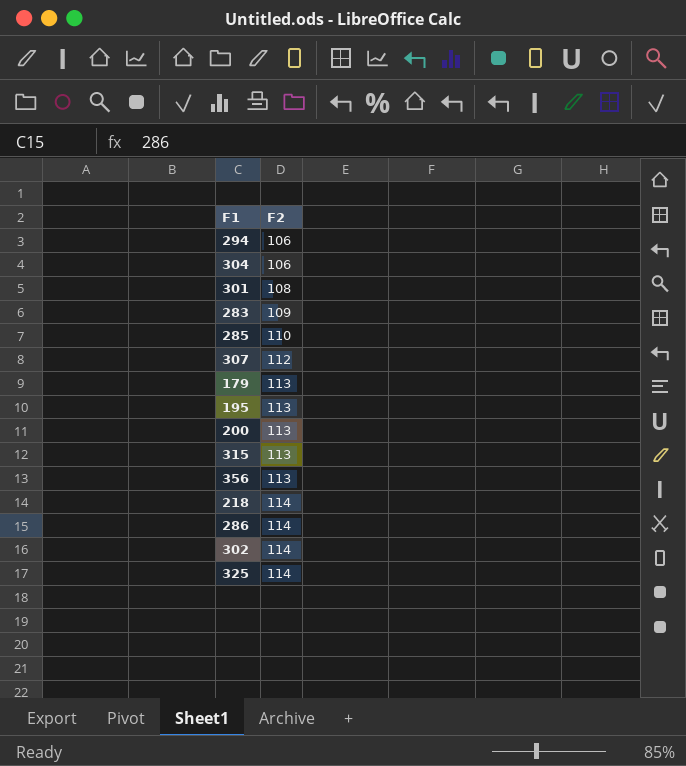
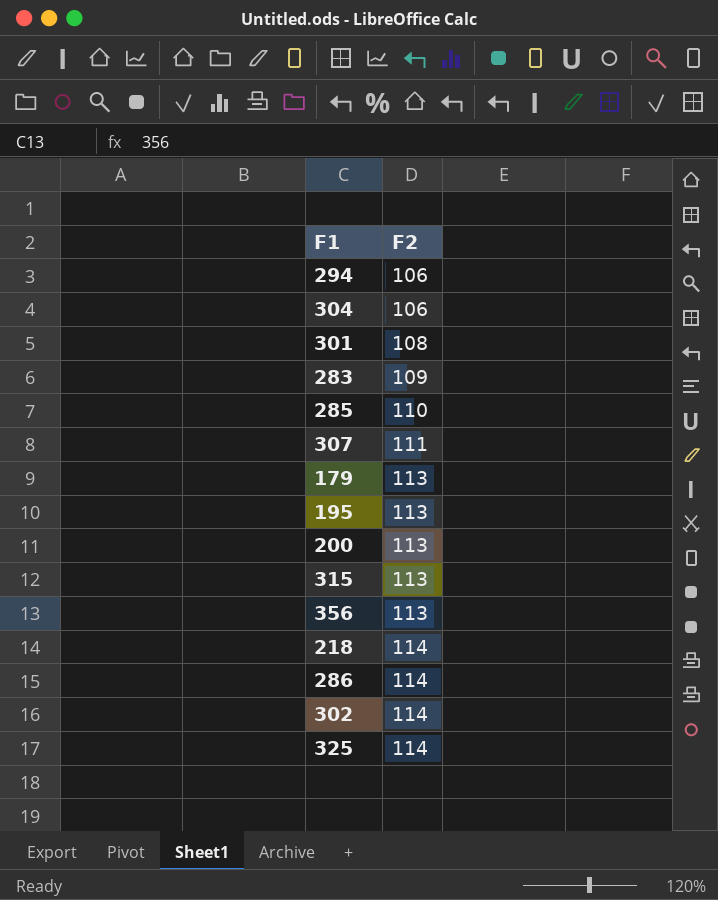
307 | F2: 112 -> 111

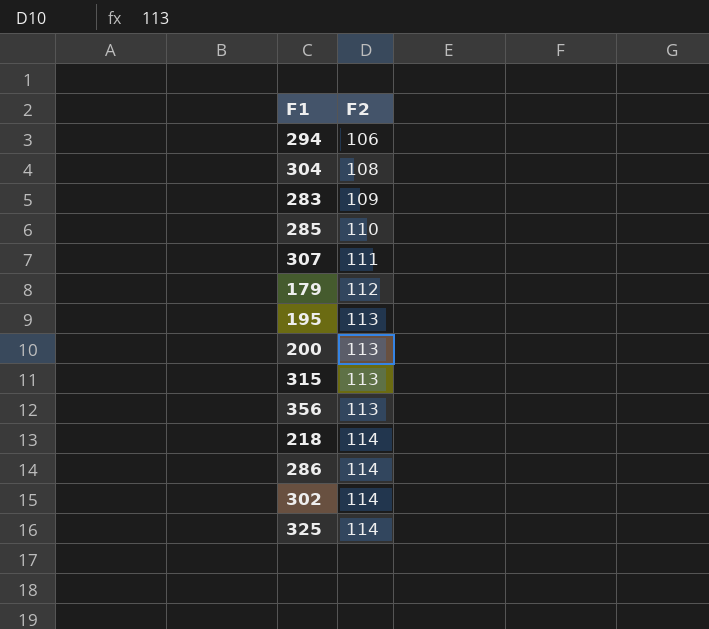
row 301: 108 -> none
304 | F2: 106 -> 108
179 | F2: 113 -> 112

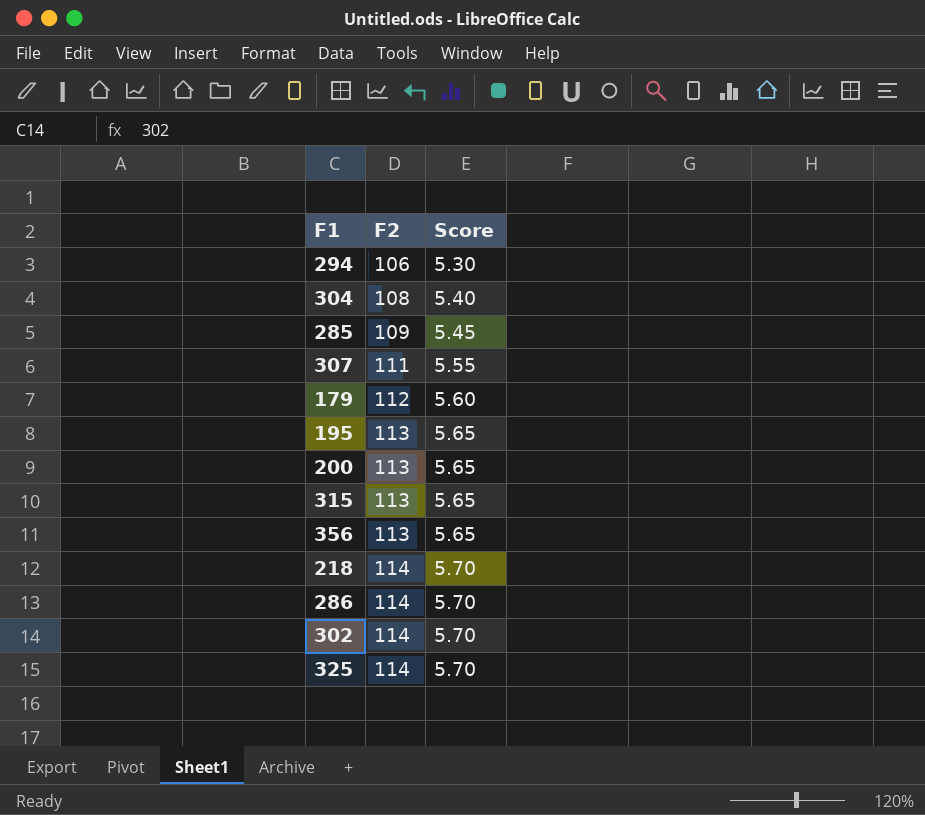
column Score | formula: none -> [F2] * 0.05
row 283: 109 -> none
285 | F2: 110 -> 109

